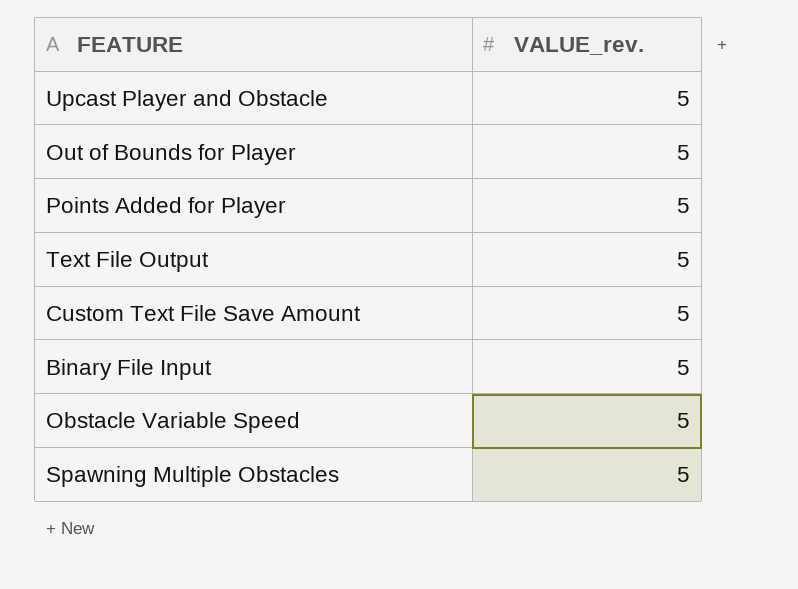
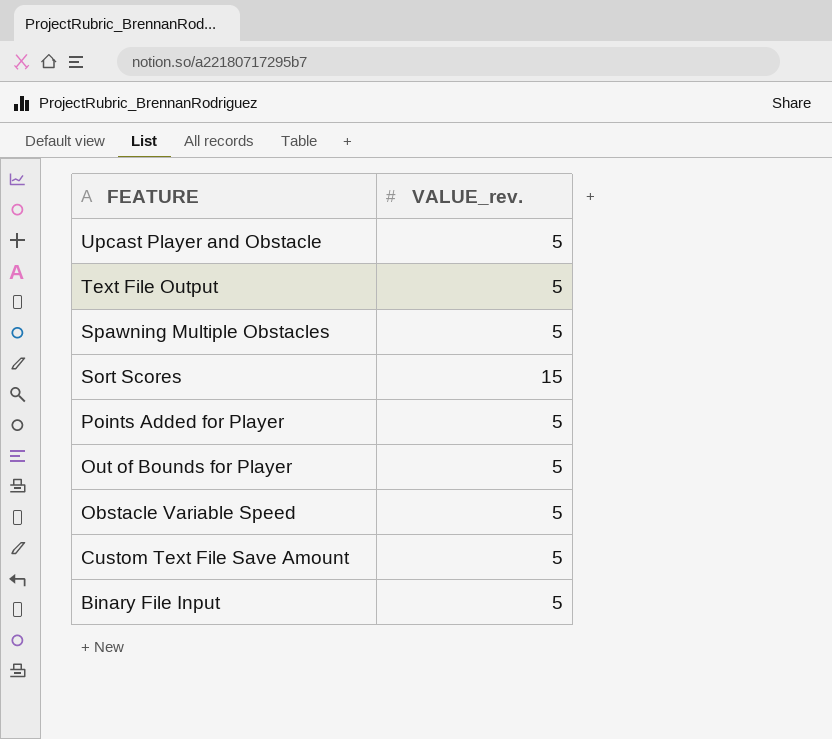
row order: none -> FEATURE descending
row Sort Scores: none -> 15

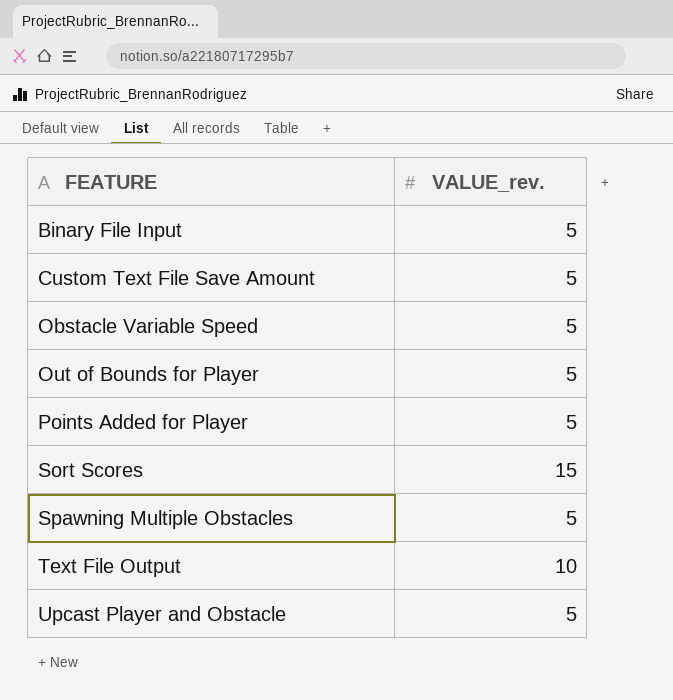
row order: FEATURE descending -> FEATURE ascending
Text File Output | VALUE_rev.: 5 -> 10

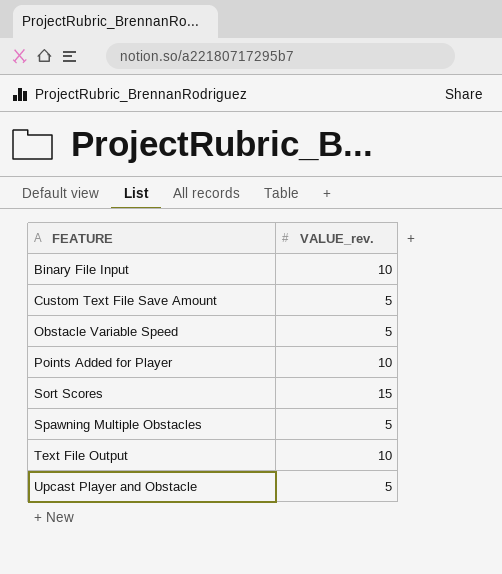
row Out of Bounds for Player: 5 -> none
Binary File Input | VALUE_rev.: 5 -> 10
Points Added for Player | VALUE_rev.: 5 -> 10

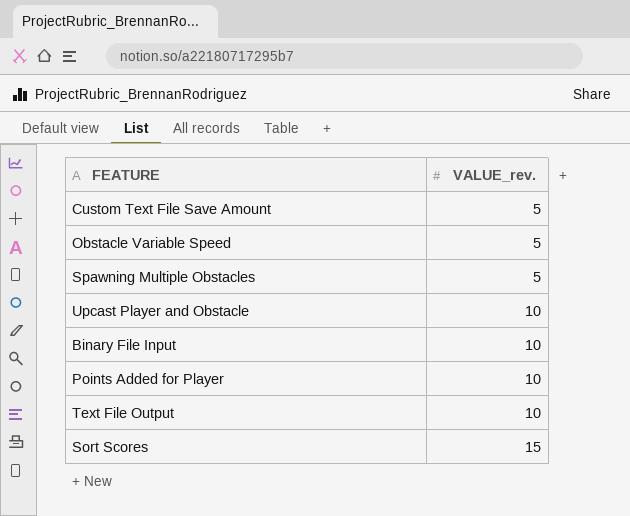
row order: FEATURE ascending -> VALUE_rev. ascending
Upcast Player and Obstacle | VALUE_rev.: 5 -> 10

